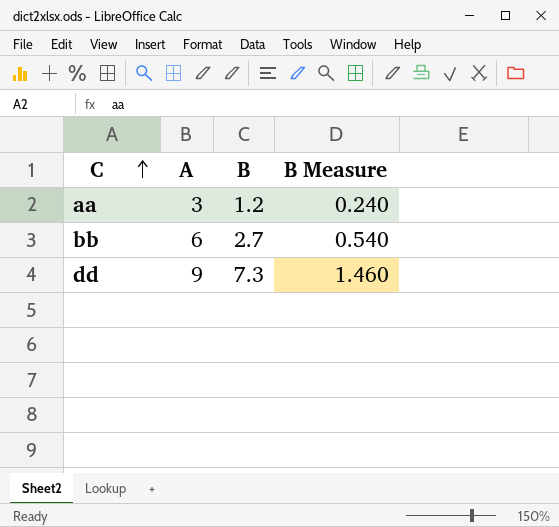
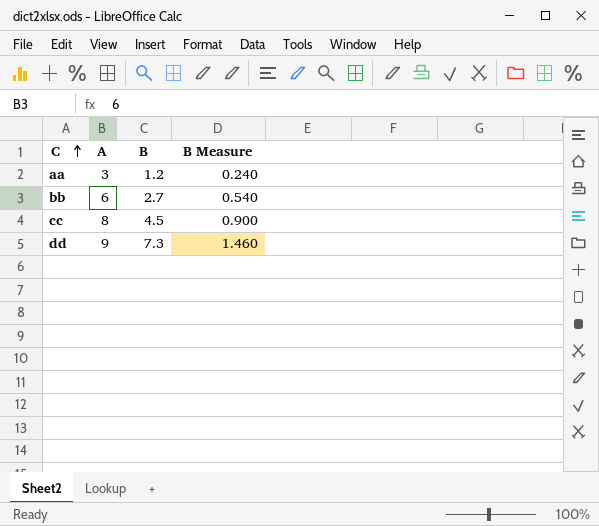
row cc: none -> 8 | 4.5 | 0.900

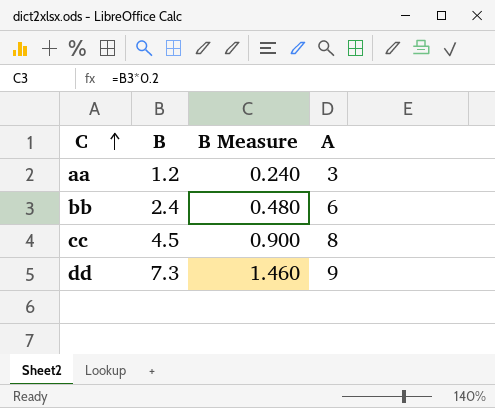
column A | position: 2 -> 4
bb | B: 2.7 -> 2.4
bb | B Measure: 0.540 -> 0.480

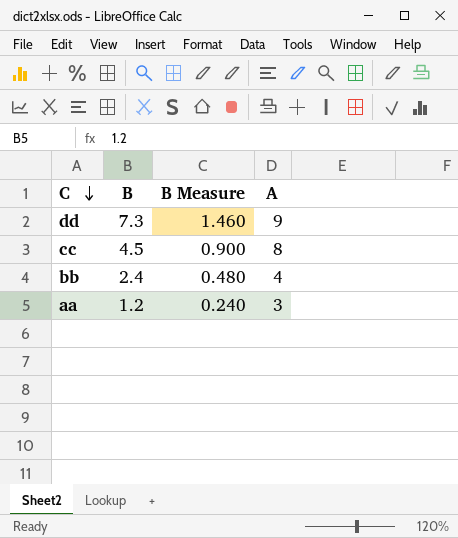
row order: C ascending -> C descending
bb | A: 6 -> 4

